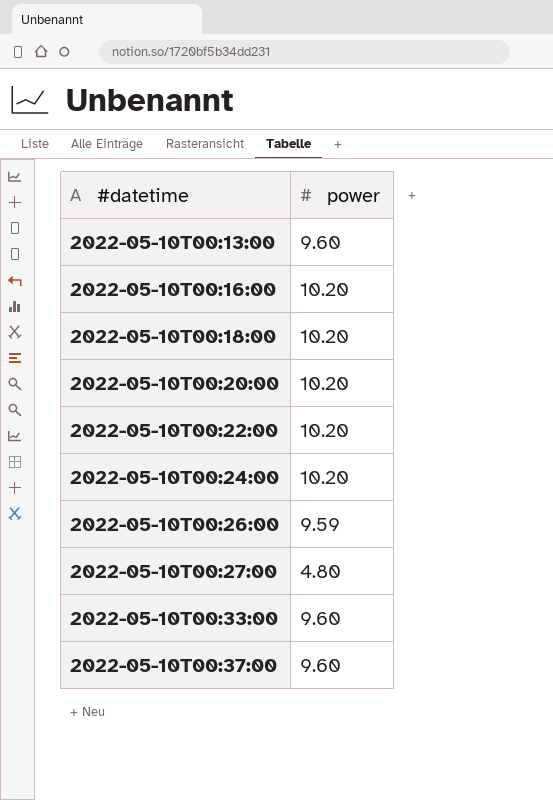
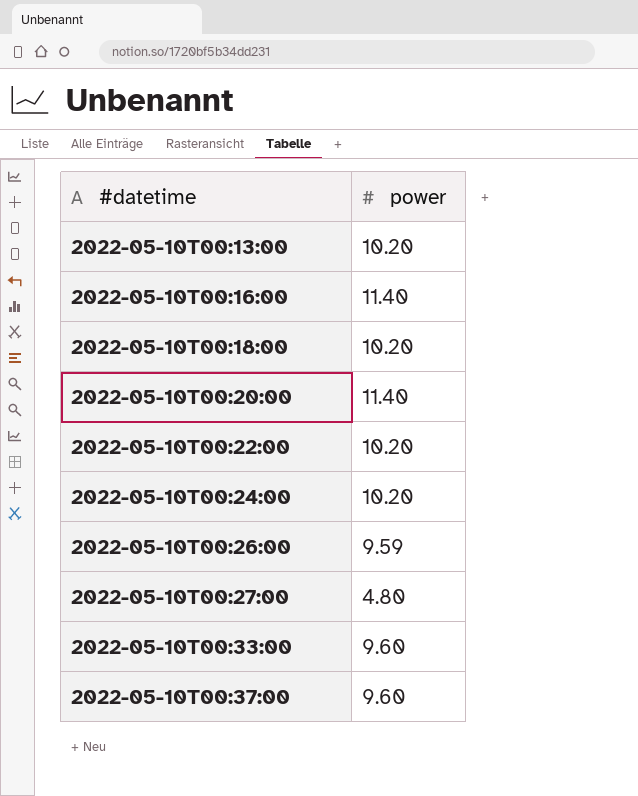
2022-05-10T00:13:00 | power: 9.60 -> 10.20
2022-05-10T00:16:00 | power: 10.20 -> 11.40
2022-05-10T00:20:00 | power: 10.20 -> 11.40

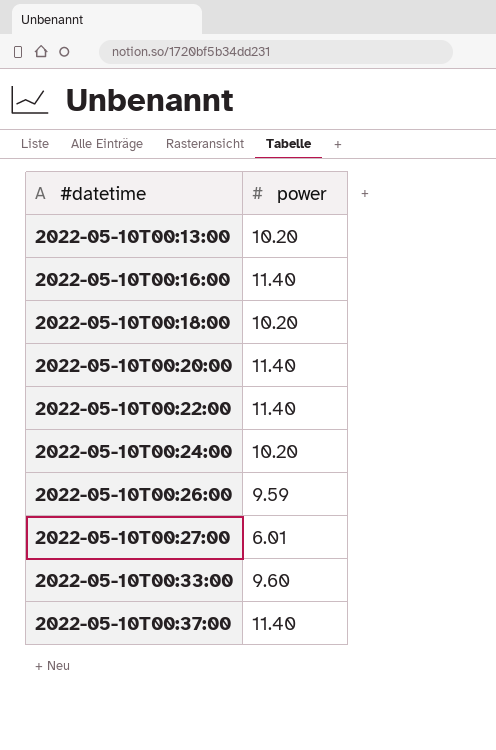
2022-05-10T00:22:00 | power: 10.20 -> 11.40
2022-05-10T00:27:00 | power: 4.80 -> 6.01
2022-05-10T00:37:00 | power: 9.60 -> 11.40

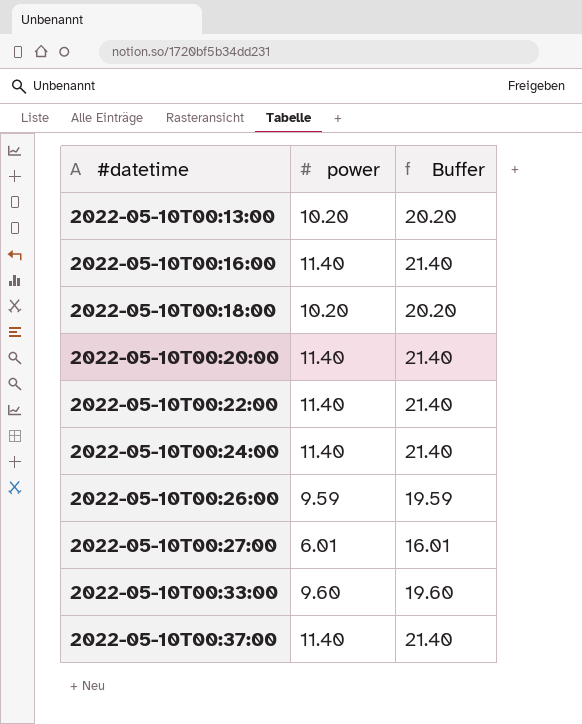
column Buffer | formula: none -> [power] + 10
2022-05-10T00:24:00 | power: 10.20 -> 11.40

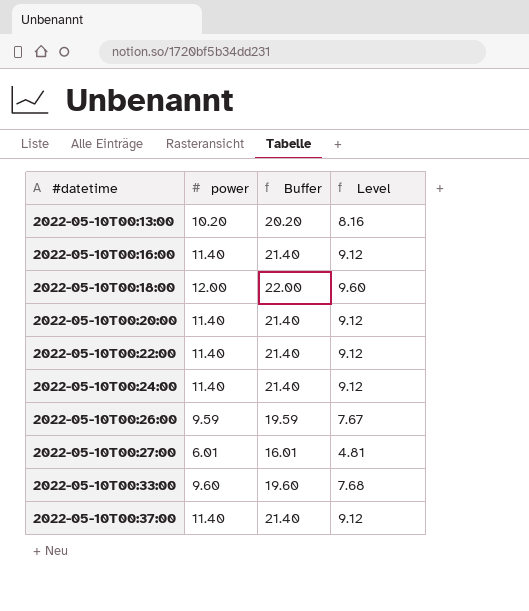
column Level | formula: none -> [power] * 0.8
2022-05-10T00:18:00 | power: 10.20 -> 12.00
2022-05-10T00:18:00 | Buffer: 20.20 -> 22.00

